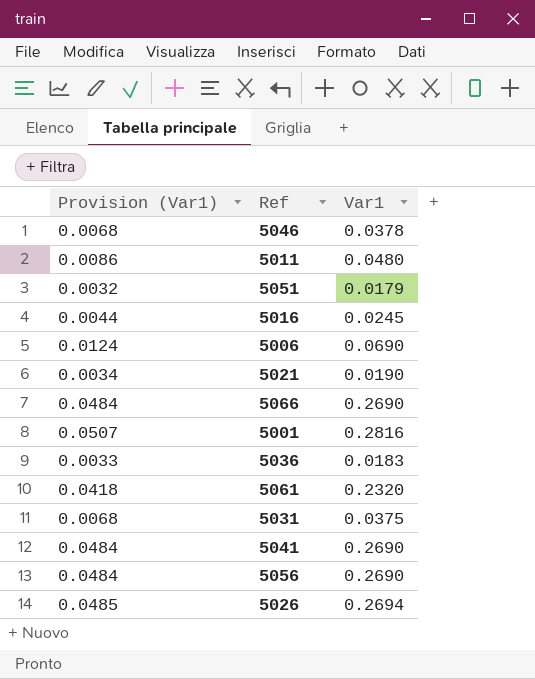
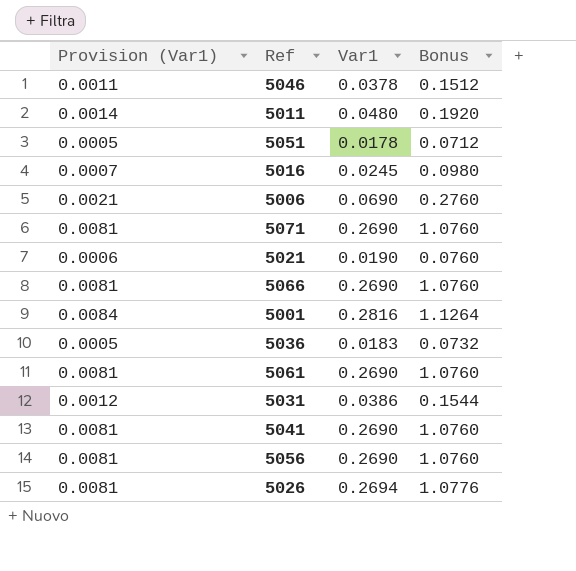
column Provision (Var1) | formula: [Var1] * 0.18 -> [Var1] * 0.03
column Bonus | formula: none -> [Var1] * 4
5051 | Var1: 0.0179 -> 0.0178
row 5071: none -> 0.0081 | 0.2690 | 1.0760
5061 | Var1: 0.2320 -> 0.2690
5031 | Var1: 0.0375 -> 0.0386

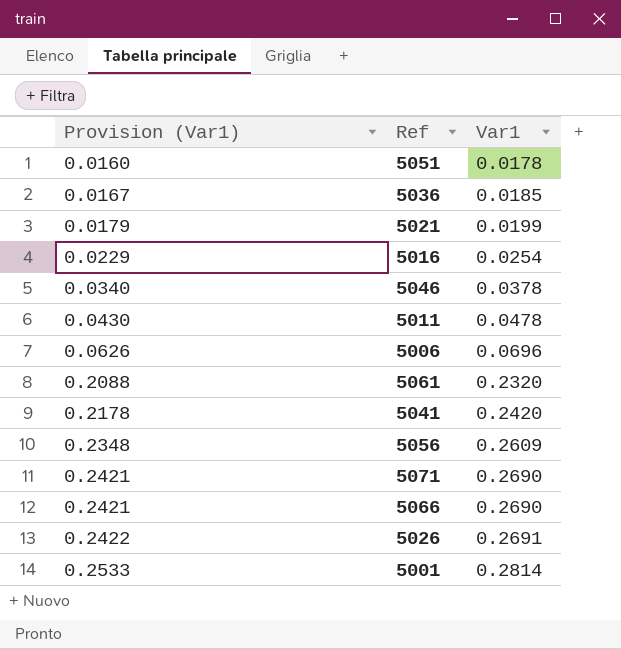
row order: none -> Provision (Var1) ascending
column Bonus | formula: [Var1] * 4 -> none
column Provision (Var1) | formula: [Var1] * 0.03 -> [Var1] * 0.9
row 5031: 0.0012 | 0.0386 | 0.1544 -> none
5036 | Var1: 0.0183 -> 0.0185
5021 | Var1: 0.0190 -> 0.0199
5016 | Var1: 0.0245 -> 0.0254
5011 | Var1: 0.0480 -> 0.0478
5006 | Var1: 0.0690 -> 0.0696
5061 | Var1: 0.2690 -> 0.2320
5041 | Var1: 0.2690 -> 0.2420
5056 | Var1: 0.2690 -> 0.2609
5026 | Var1: 0.2694 -> 0.2691
5001 | Var1: 0.2816 -> 0.2814

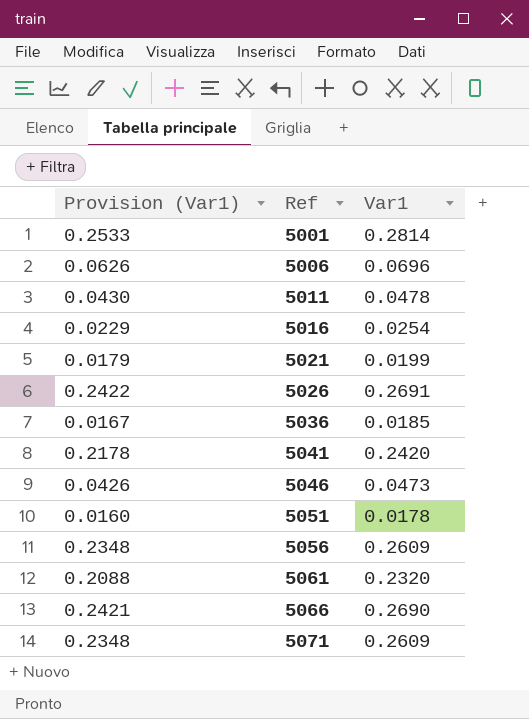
row order: Provision (Var1) ascending -> Ref ascending
5046 | Provision (Var1): 0.0340 -> 0.0426
5046 | Var1: 0.0378 -> 0.0473
5071 | Provision (Var1): 0.2421 -> 0.2348
5071 | Var1: 0.2690 -> 0.2609

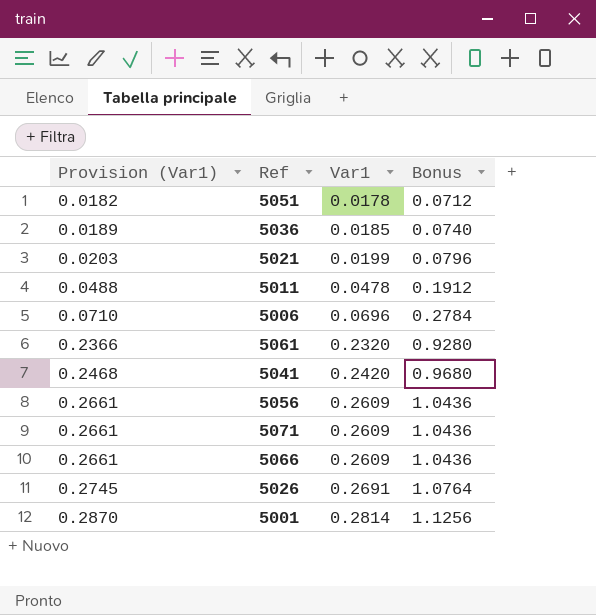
row order: Ref ascending -> Provision (Var1) ascending
column Provision (Var1) | formula: [Var1] * 0.9 -> [Var1] * 1.02
column Bonus | formula: none -> [Var1] * 4
row 5016: 0.0229 | 0.0254 -> none
row 5046: 0.0426 | 0.0473 -> none
5066 | Var1: 0.2690 -> 0.2609

